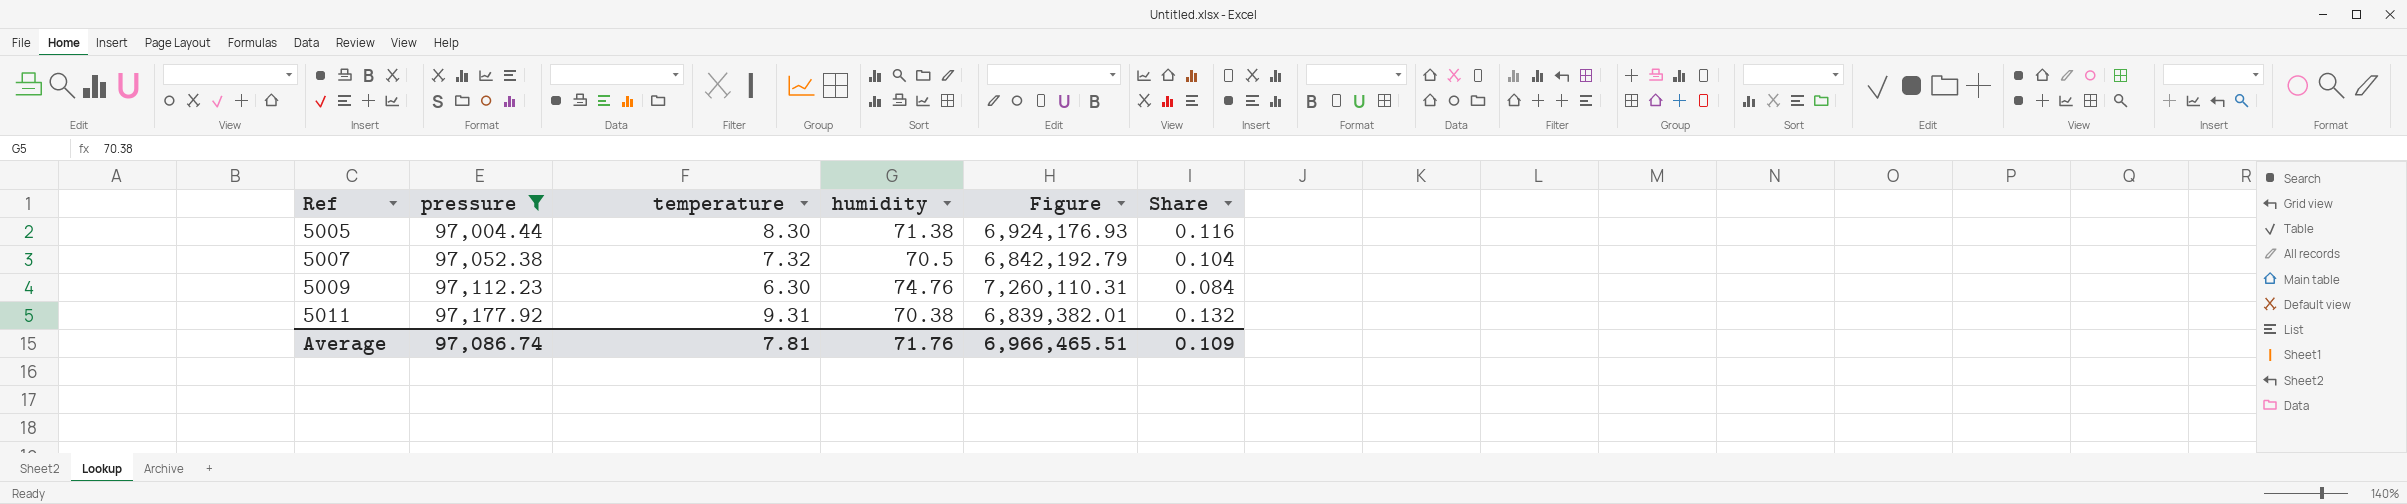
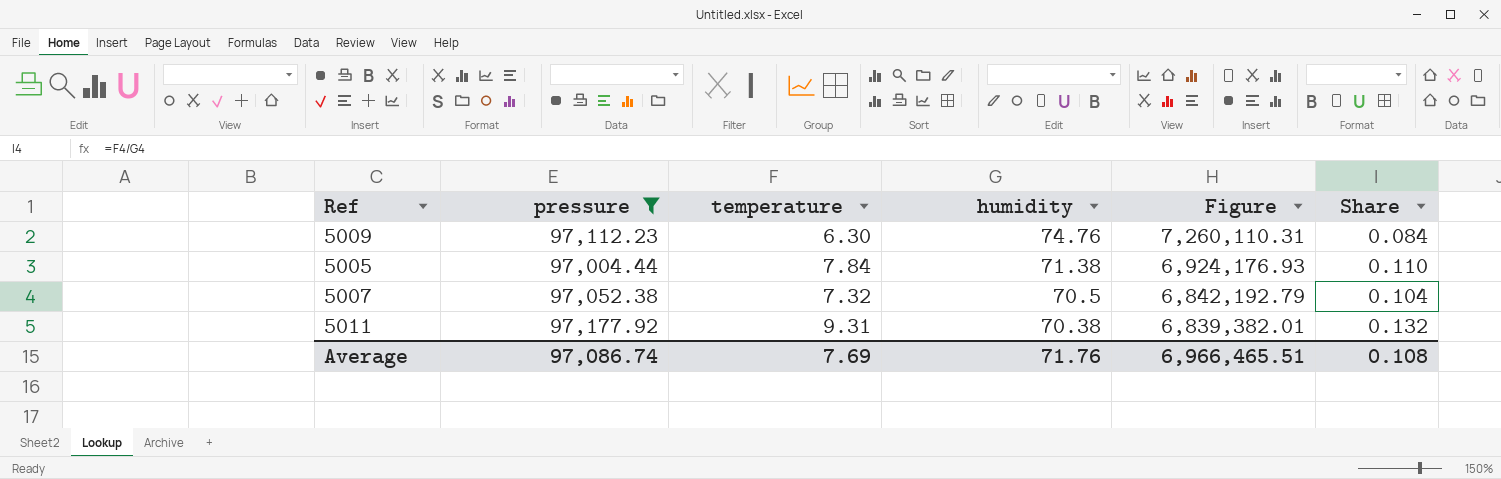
row order: Ref ascending -> humidity descending
5005 | temperature: 8.30 -> 7.84
5005 | Share: 0.116 -> 0.110
Average | temperature: 7.81 -> 7.69
Average | Share: 0.109 -> 0.108

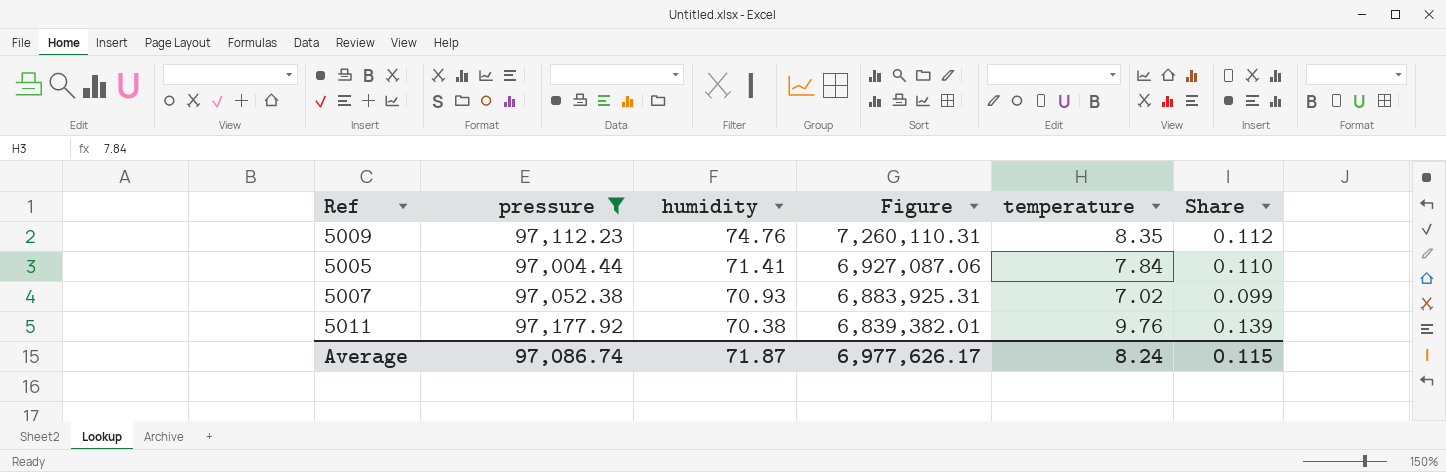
column temperature | position: 3 -> 5
5009 | temperature: 6.30 -> 8.35
5009 | Share: 0.084 -> 0.112
5005 | humidity: 71.38 -> 71.41
5005 | Figure: 6,924,176.93 -> 6,927,087.06
5007 | humidity: 70.5 -> 70.93
5007 | Figure: 6,842,192.79 -> 6,883,925.31
5007 | temperature: 7.32 -> 7.02
5007 | Share: 0.104 -> 0.099
5011 | temperature: 9.31 -> 9.76
5011 | Share: 0.132 -> 0.139
Average | humidity: 71.76 -> 71.87
Average | Figure: 6,966,465.51 -> 6,977,626.17
Average | temperature: 7.69 -> 8.24
Average | Share: 0.108 -> 0.115

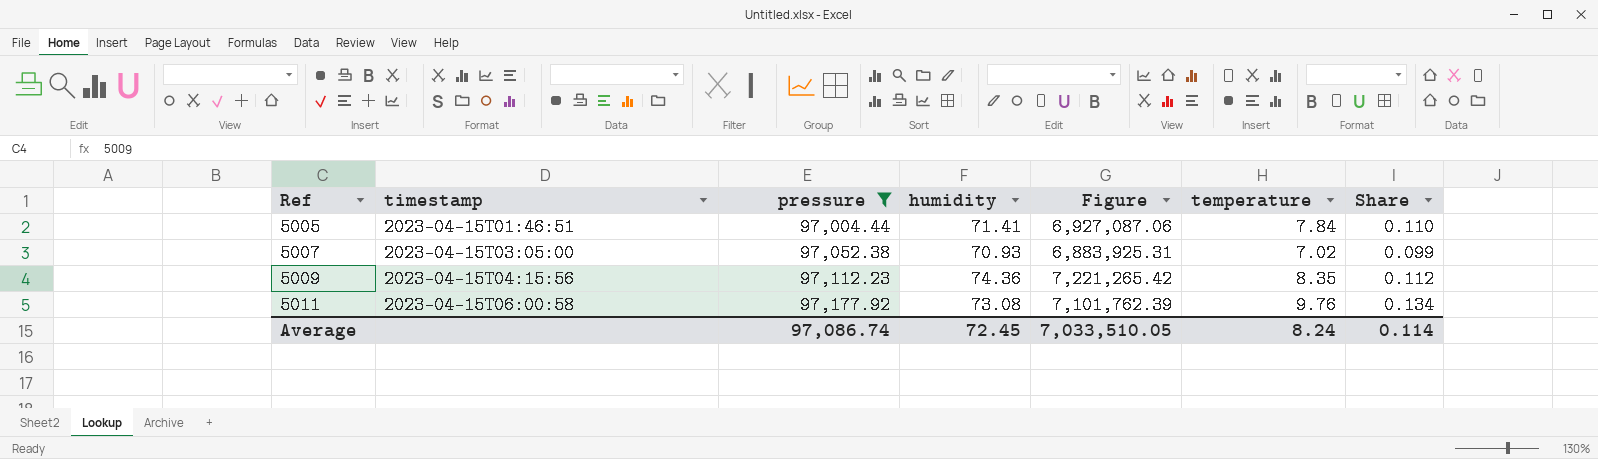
row order: humidity descending -> Ref ascending
column timestamp | position: none -> 2
5009 | humidity: 74.76 -> 74.36
5009 | Figure: 7,260,110.31 -> 7,221,265.42
5011 | humidity: 70.38 -> 73.08
5011 | Figure: 6,839,382.01 -> 7,101,762.39
5011 | Share: 0.139 -> 0.134
Average | humidity: 71.87 -> 72.45
Average | Figure: 6,977,626.17 -> 7,033,510.05
Average | Share: 0.115 -> 0.114

